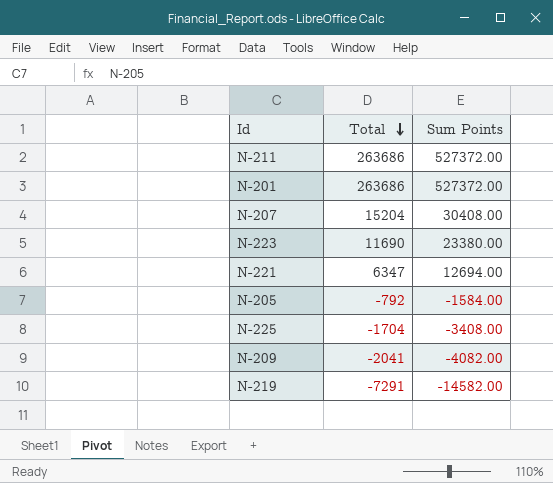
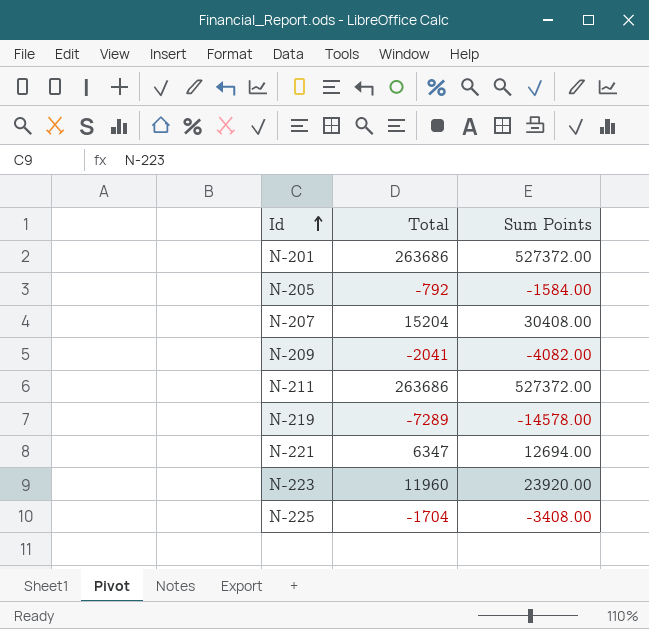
row order: Total descending -> Id ascending
N-219 | Total: -7291 -> -7289
N-219 | Sum Points: -14582.00 -> -14578.00
N-223 | Total: 11690 -> 11960
N-223 | Sum Points: 23380.00 -> 23920.00

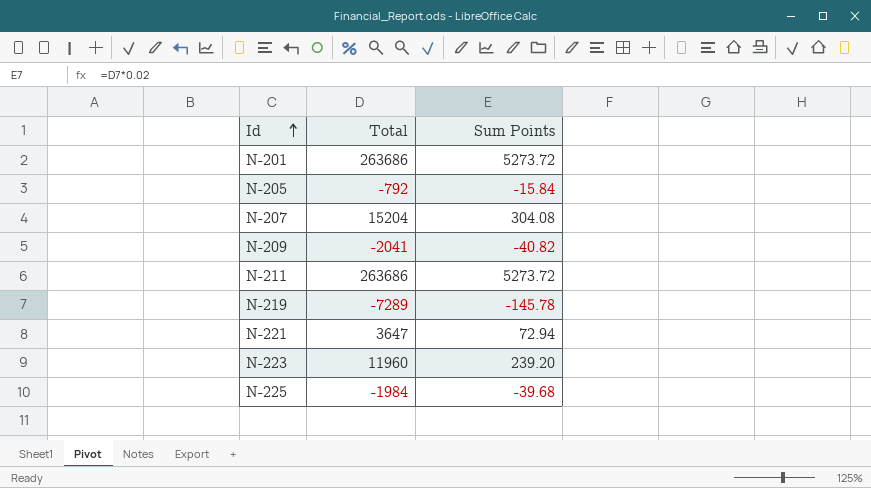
column Sum Points | formula: [Total] * 2 -> [Total] * 0.02
N-221 | Total: 6347 -> 3647
N-225 | Total: -1704 -> -1984

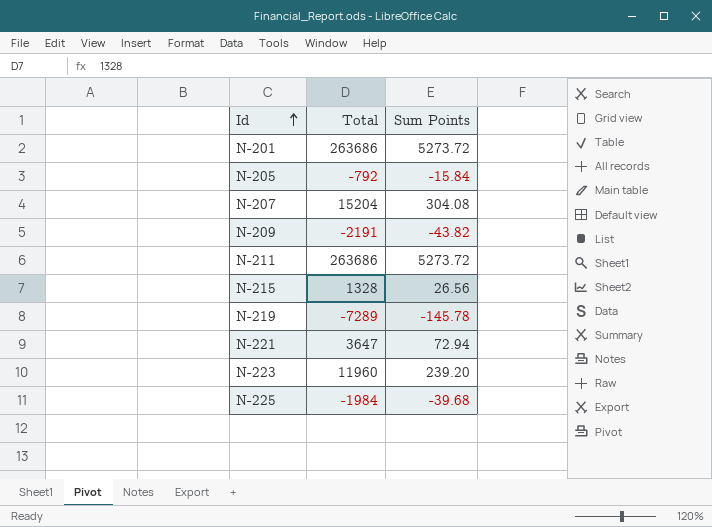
N-209 | Total: -2041 -> -2191
N-209 | Sum Points: -40.82 -> -43.82
row N-215: none -> 1328 | 26.56

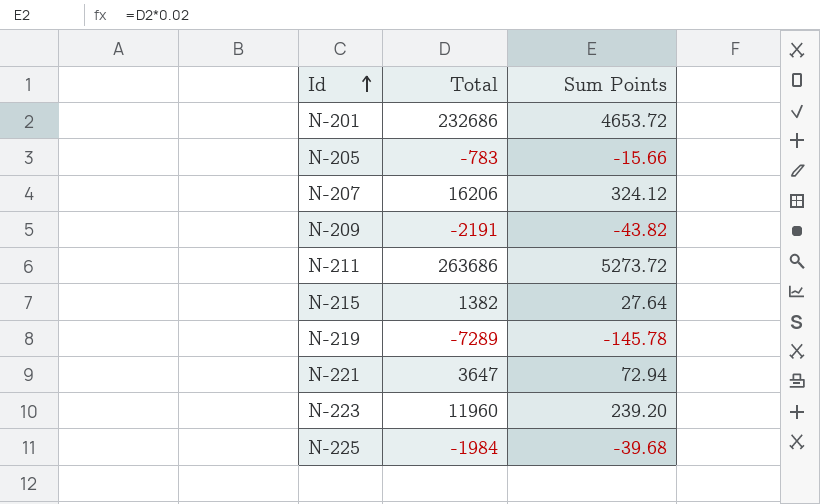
N-201 | Total: 263686 -> 232686
N-201 | Sum Points: 5273.72 -> 4653.72
N-205 | Total: -792 -> -783
N-205 | Sum Points: -15.84 -> -15.66
N-207 | Total: 15204 -> 16206
N-207 | Sum Points: 304.08 -> 324.12
N-215 | Total: 1328 -> 1382
N-215 | Sum Points: 26.56 -> 27.64

